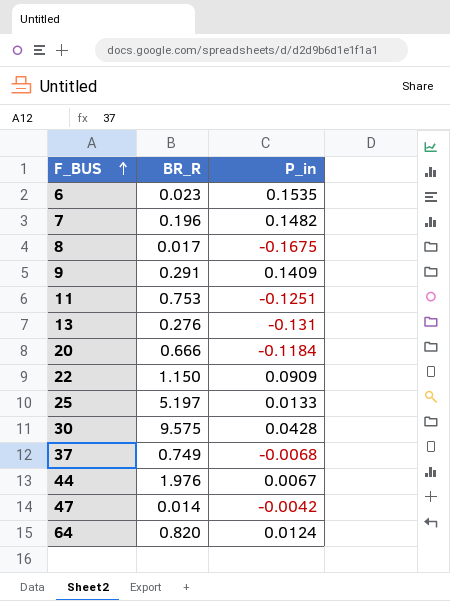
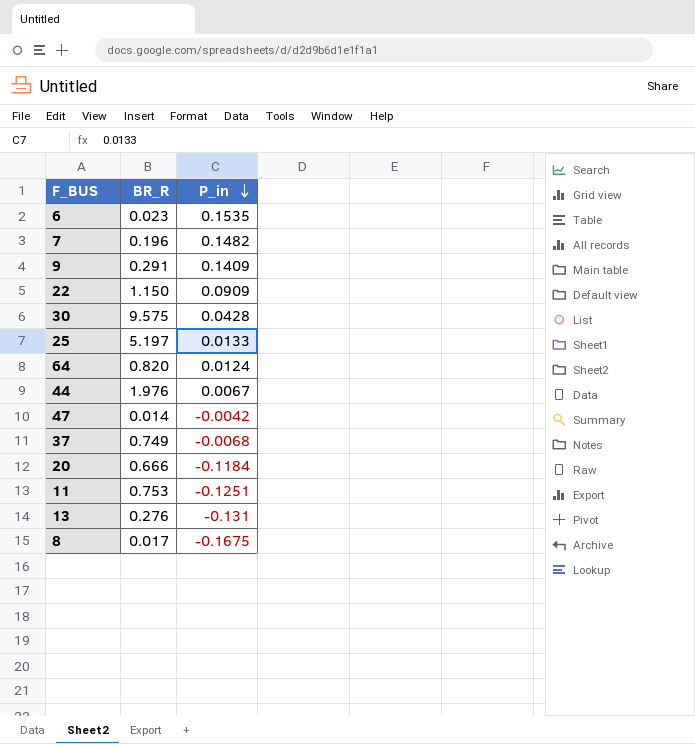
row order: F_BUS ascending -> P_in descending

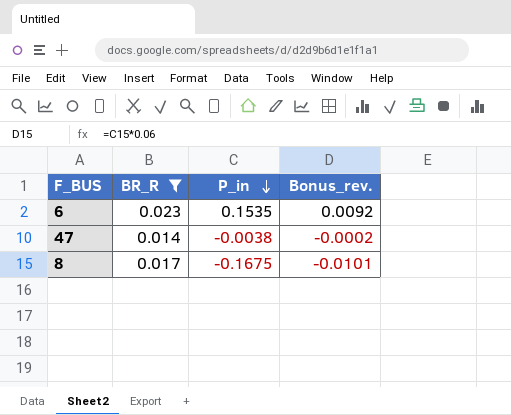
filter: none -> BR_R <= 0.023
column Bonus_rev. | formula: none -> [P_in] * 0.06
47 | P_in: -0.0042 -> -0.0038

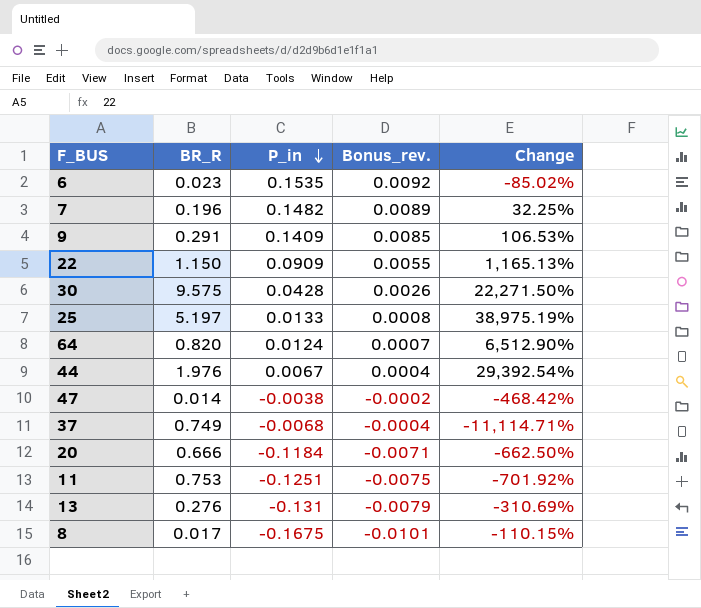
filter: BR_R <= 0.023 -> none
column Change | formula: none -> ([BR_R] - [P_in]) / [P_in]

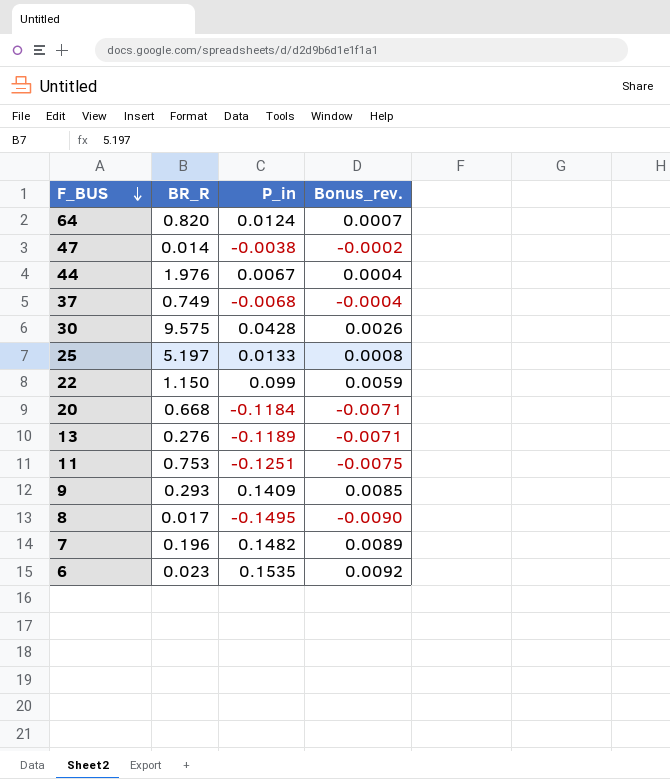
row order: P_in descending -> F_BUS descending
column Change | formula: ([BR_R] - [P_in]) / [P_in] -> none
22 | P_in: 0.0909 -> 0.099
22 | Bonus_rev.: 0.0055 -> 0.0059
20 | BR_R: 0.666 -> 0.668
13 | P_in: -0.131 -> -0.1189
13 | Bonus_rev.: -0.0079 -> -0.0071
9 | BR_R: 0.291 -> 0.293
8 | P_in: -0.1675 -> -0.1495
8 | Bonus_rev.: -0.0101 -> -0.0090

